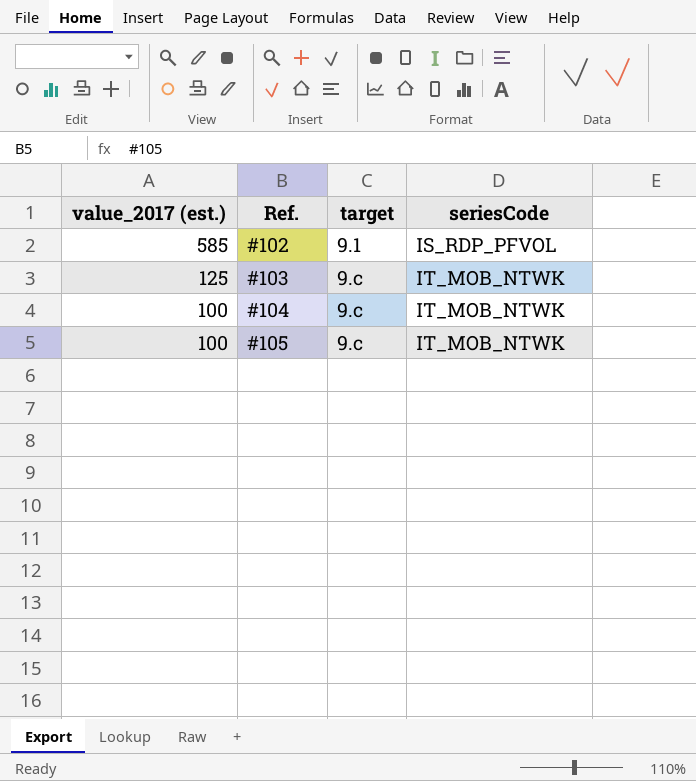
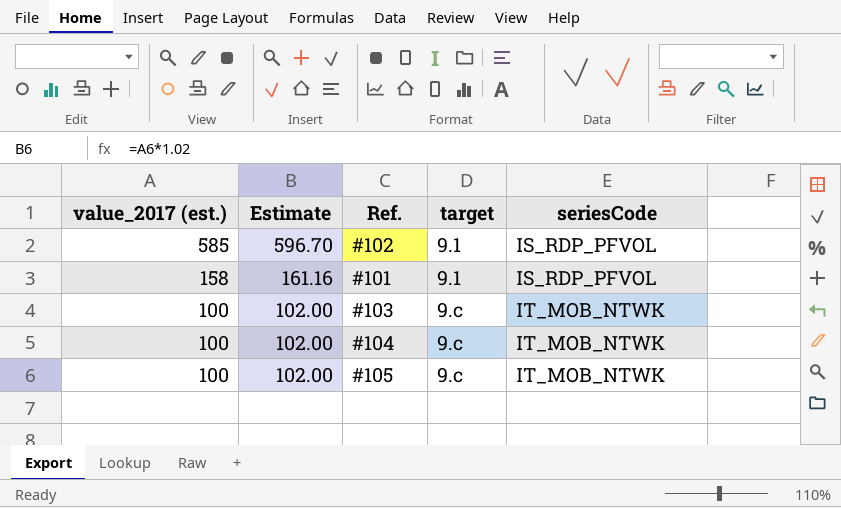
column Estimate | formula: none -> [value_2017 (est.)] * 1.02
row #101: none -> 158 | 161.16 | 9.1 | IS_RDP_PFVOL
#103 | value_2017 (est.): 125 -> 100

